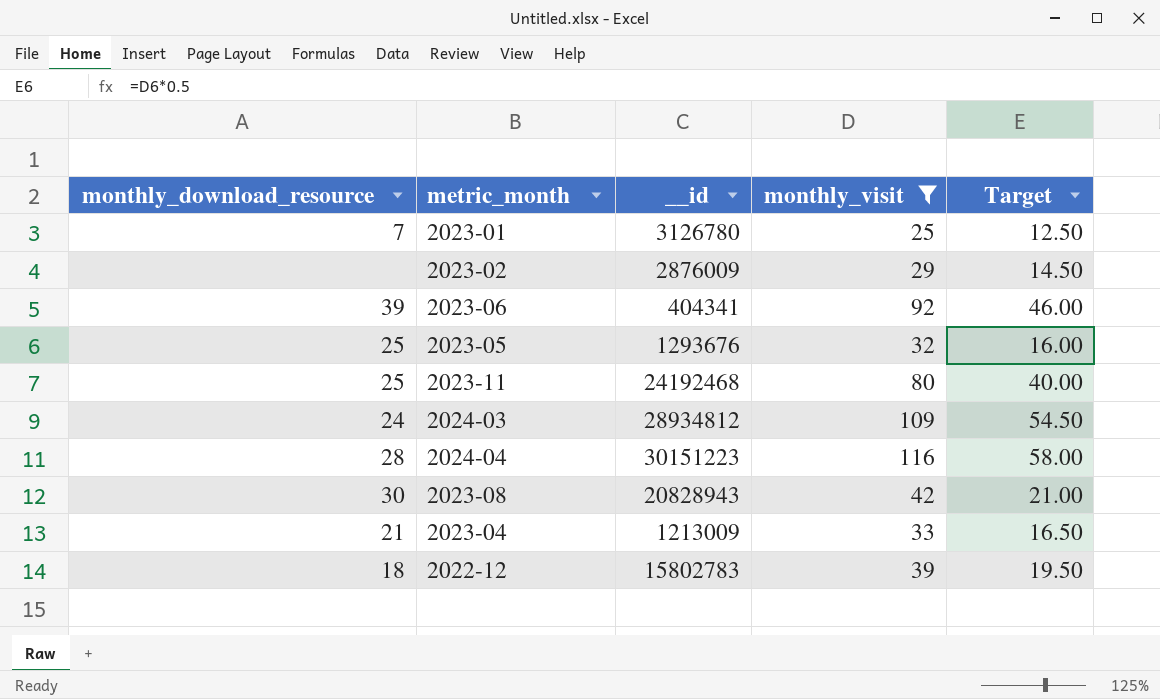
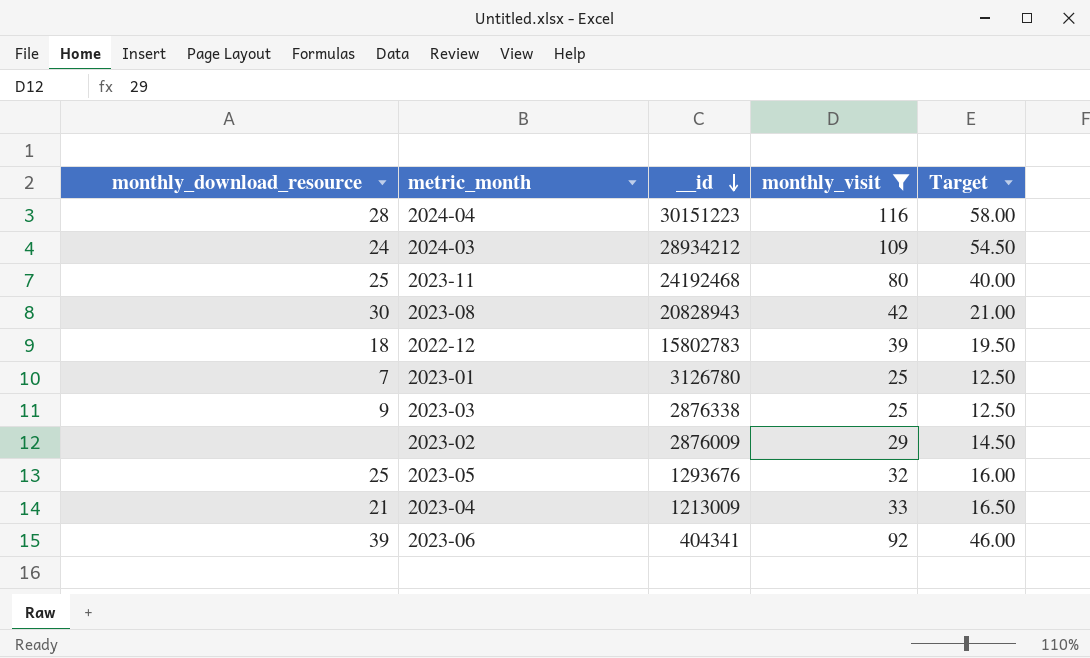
row order: none -> __id descending
2024-03 | __id: 28934812 -> 28934212
row 2023-03: none -> 9 | 2876338 | 25 | 12.50

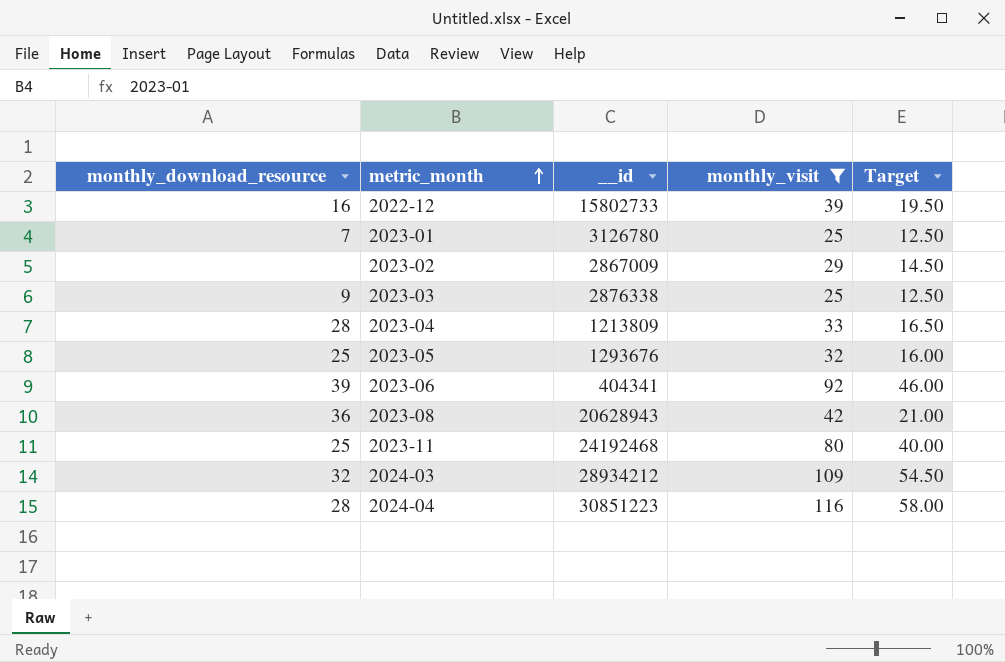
row order: __id descending -> metric_month ascending
2022-12 | monthly_download_resource: 18 -> 16
2022-12 | __id: 15802783 -> 15802733
2023-02 | __id: 2876009 -> 2867009
2023-04 | monthly_download_resource: 21 -> 28
2023-04 | __id: 1213009 -> 1213809
2023-08 | monthly_download_resource: 30 -> 36
2023-08 | __id: 20828943 -> 20628943
2024-03 | monthly_download_resource: 24 -> 32
2024-04 | __id: 30151223 -> 30851223

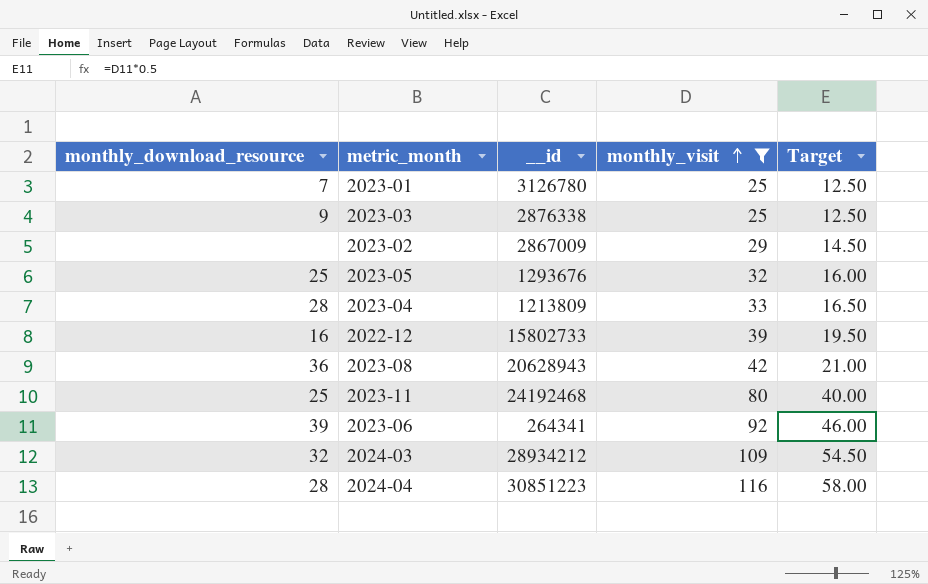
row order: metric_month ascending -> monthly_visit ascending
2023-06 | __id: 404341 -> 264341

